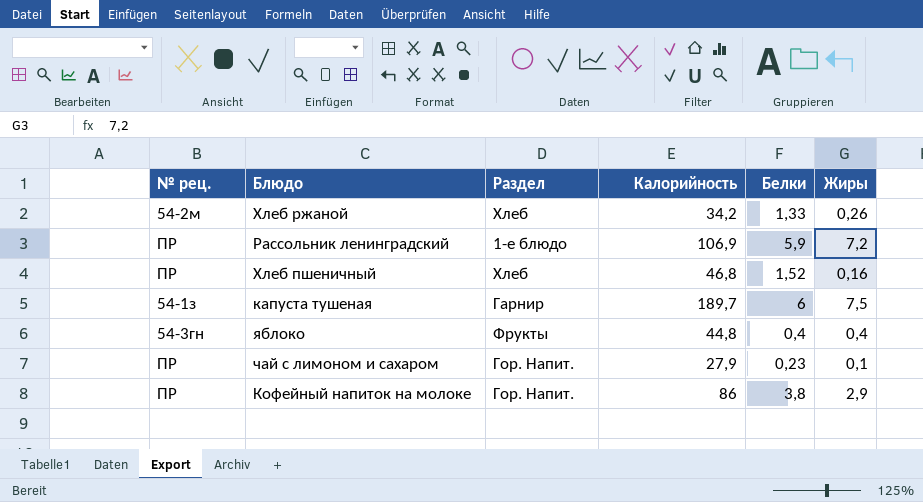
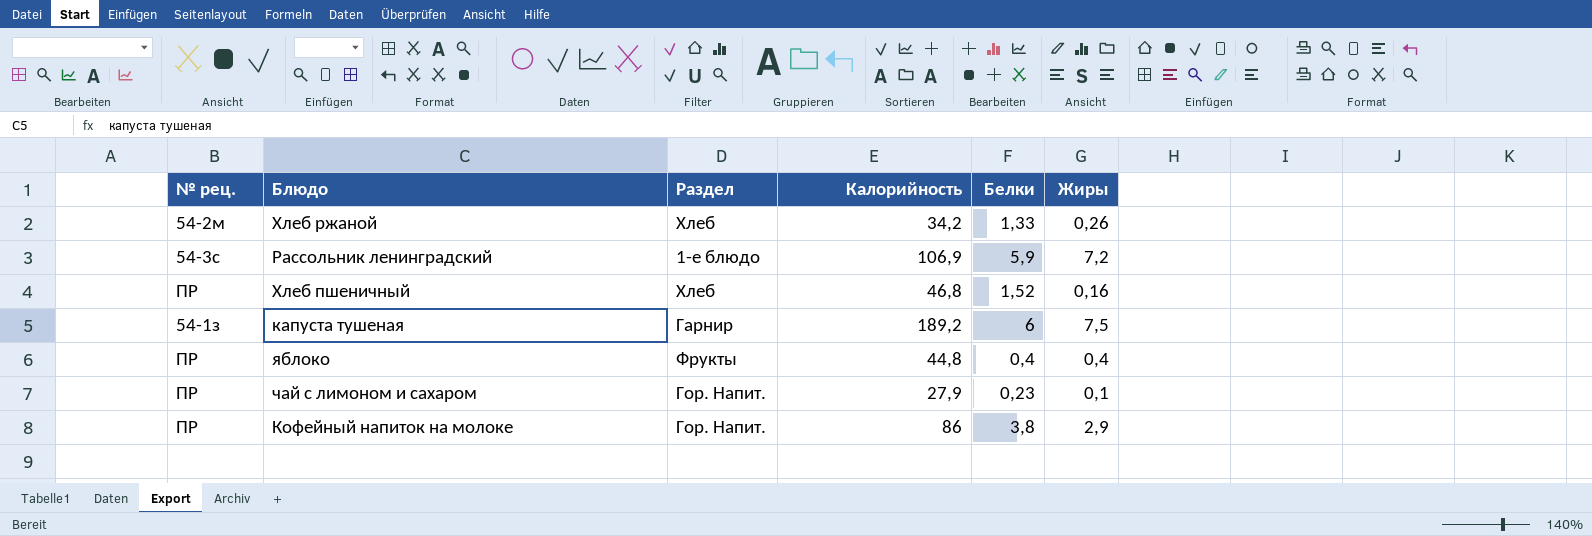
Рассольник ленинградский | № рец.: ПР -> 54-3с
капуста тушеная | Калорийность: 189,7 -> 189,2
яблоко | № рец.: 54-3гн -> ПР

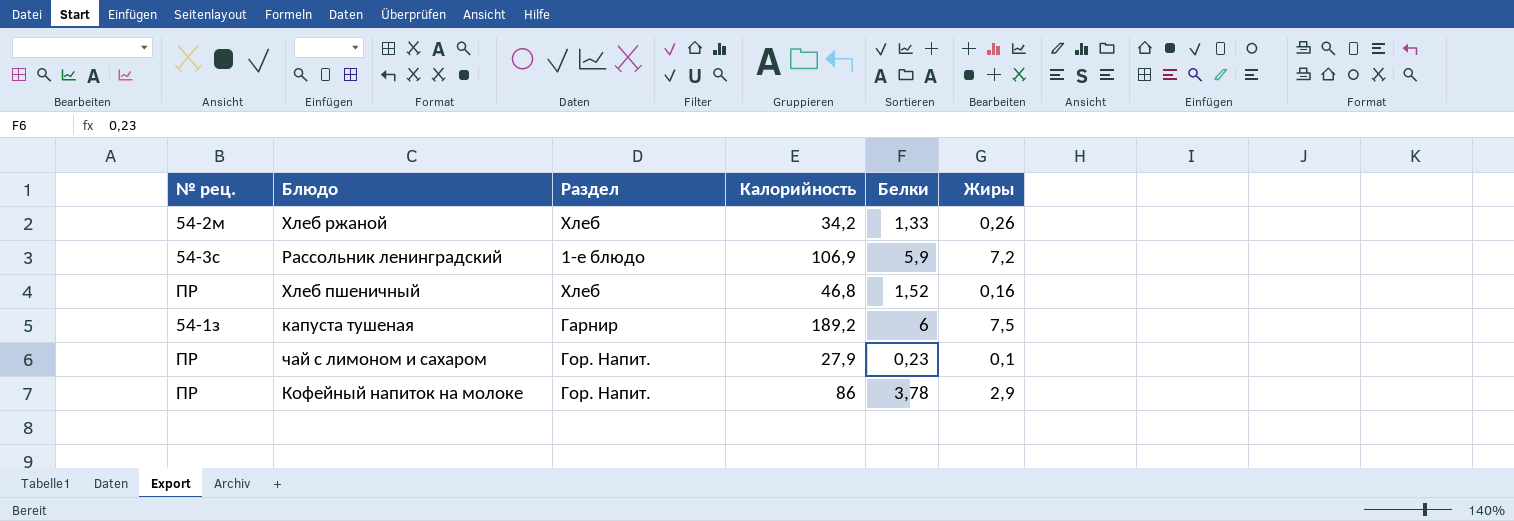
row яблоко: ПР | Фрукты | 44,8 | 0,4 | 0,4 -> none
Кофейный напиток на молоке | Белки: 3,8 -> 3,78

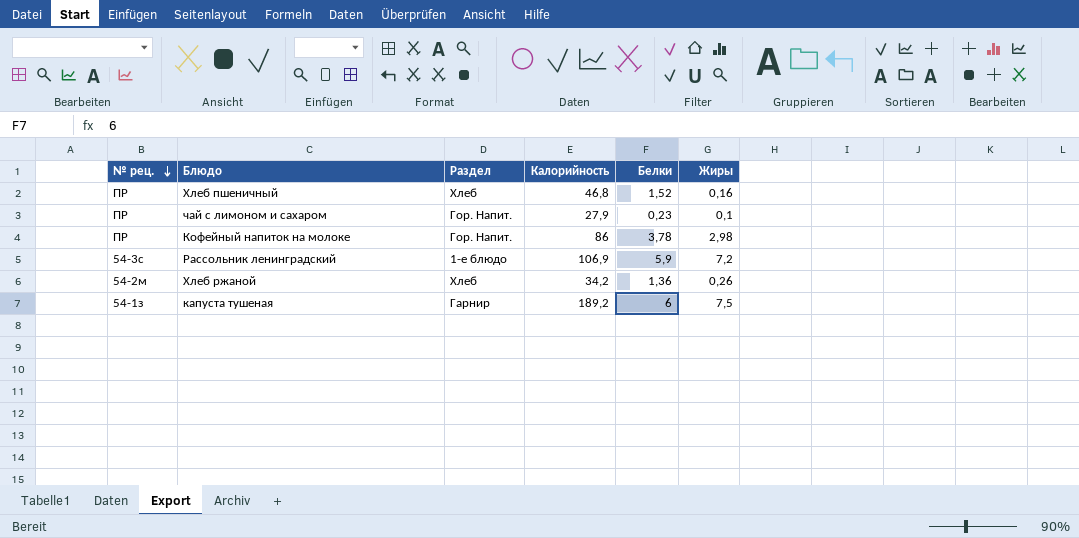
row order: none -> № рец. descending
Кофейный напиток на молоке | Жиры: 2,9 -> 2,98
Хлеб ржаной | Белки: 1,33 -> 1,36

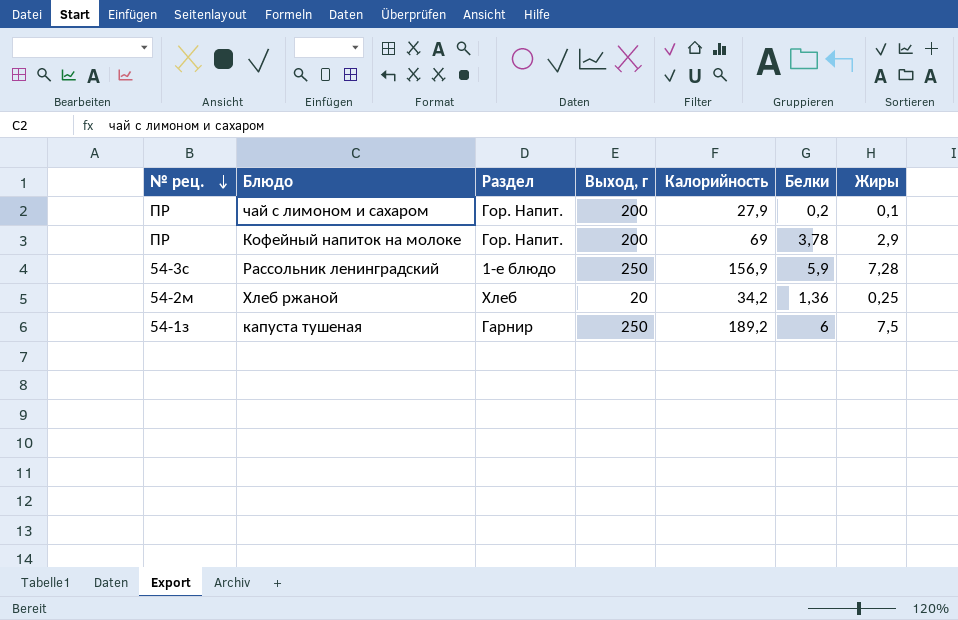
column Выход, г | position: none -> 4
row Хлеб пшеничный: ПР | Хлеб | 46,8 | 1,52 | 0,16 -> none
чай с лимоном и сахаром | Белки: 0,23 -> 0,2
Кофейный напиток на молоке | Калорийность: 86 -> 69
Кофейный напиток на молоке | Жиры: 2,98 -> 2,9
Рассольник ленинградский | Калорийность: 106,9 -> 156,9
Рассольник ленинградский | Жиры: 7,2 -> 7,28
Хлеб ржаной | Жиры: 0,26 -> 0,25

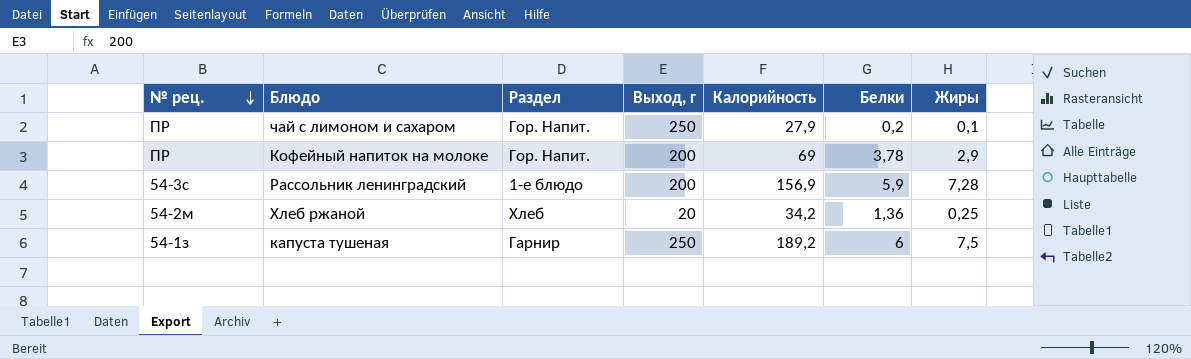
чай с лимоном и сахаром | Выход, г: 200 -> 250
Рассольник ленинградский | Выход, г: 250 -> 200

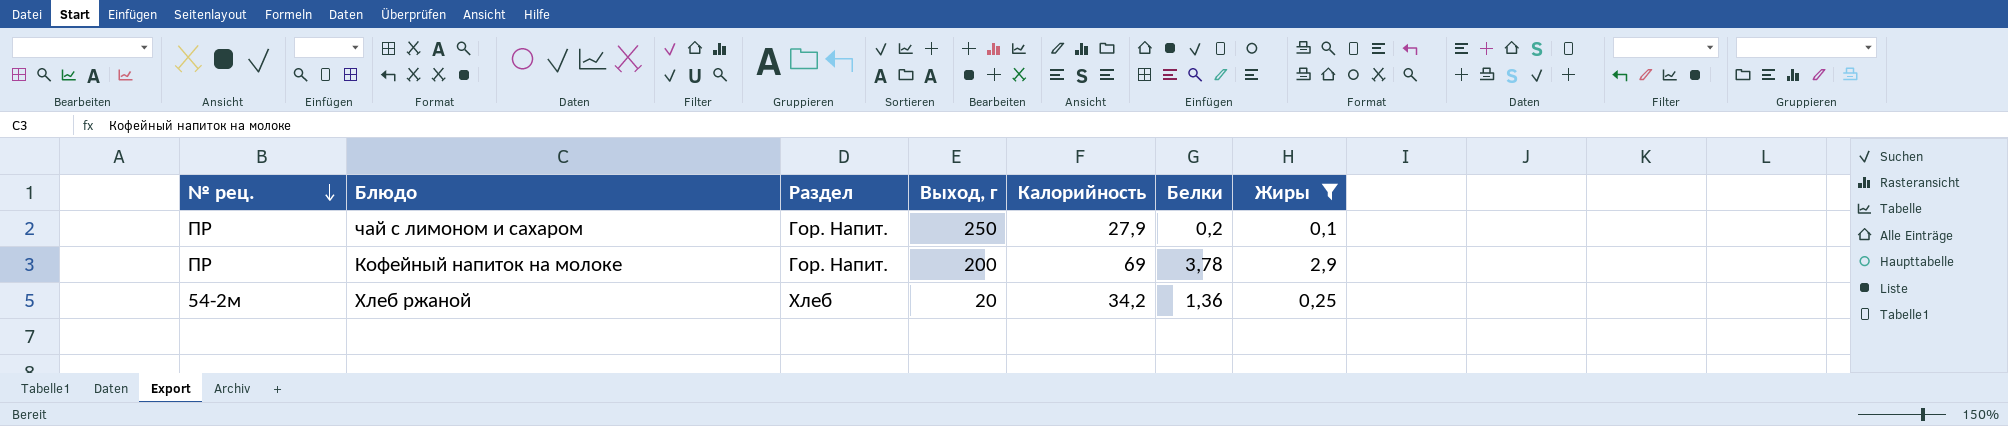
filter: none -> Жиры <= 2,9

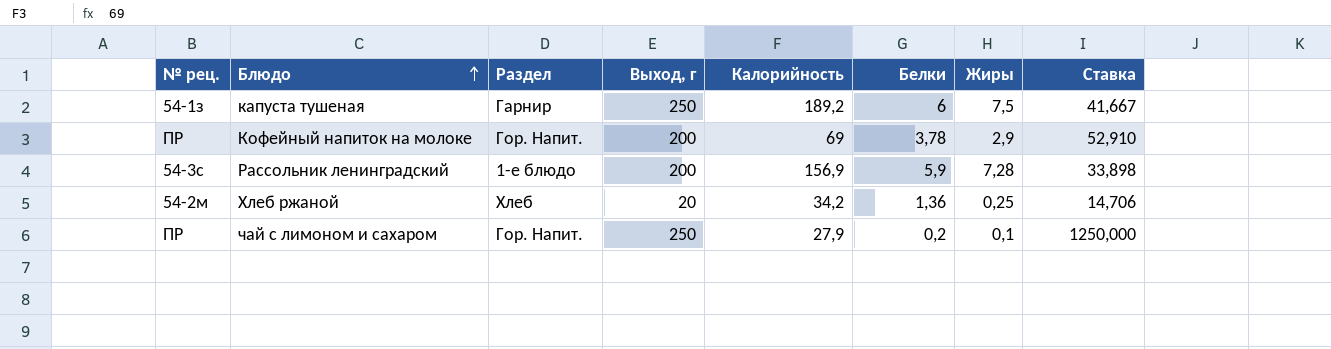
filter: Жиры <= 2,9 -> none
row order: № рец. descending -> Блюдо ascending
column Ставка | formula: none -> [Выход, г] / [Белки]

